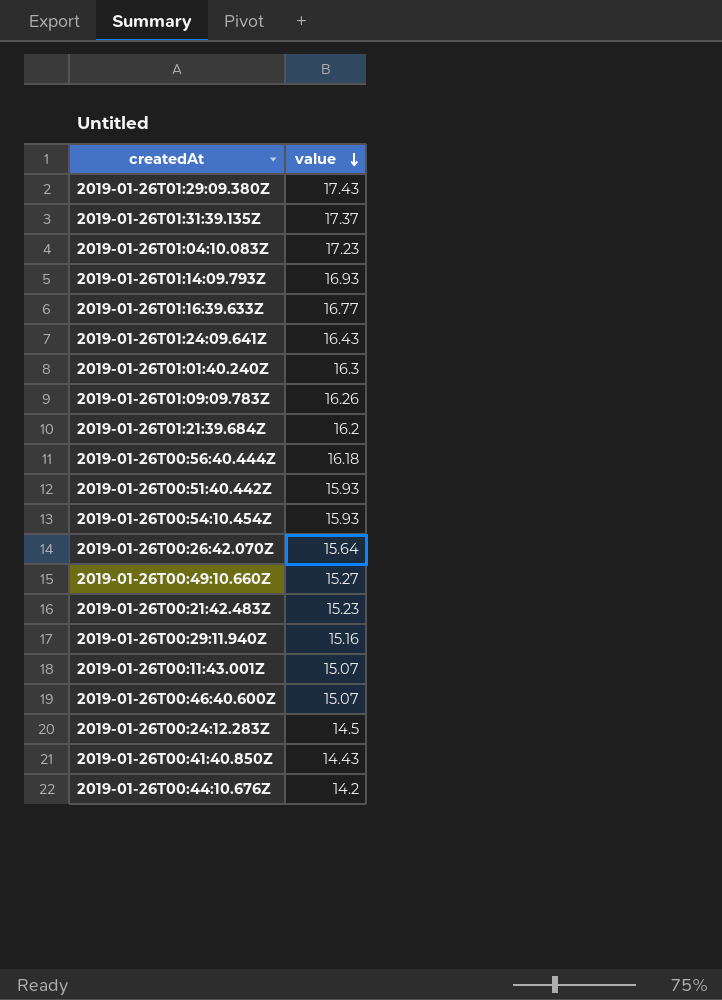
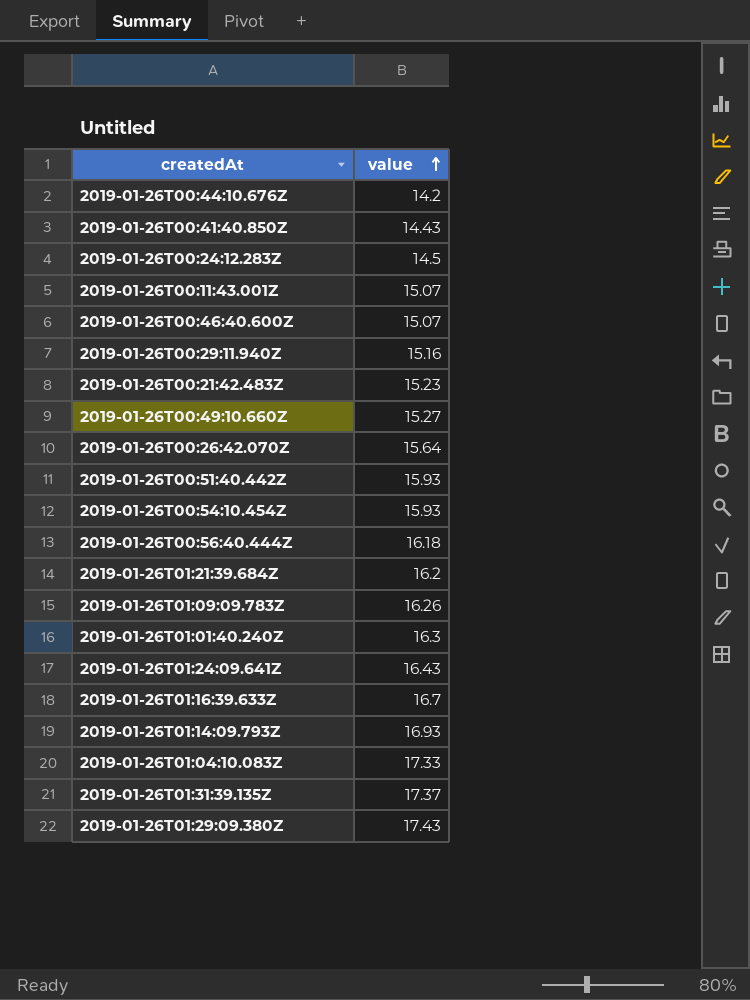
row order: value descending -> value ascending
2019-01-26T01:16:39.633Z | value: 16.77 -> 16.7
2019-01-26T01:04:10.083Z | value: 17.23 -> 17.33

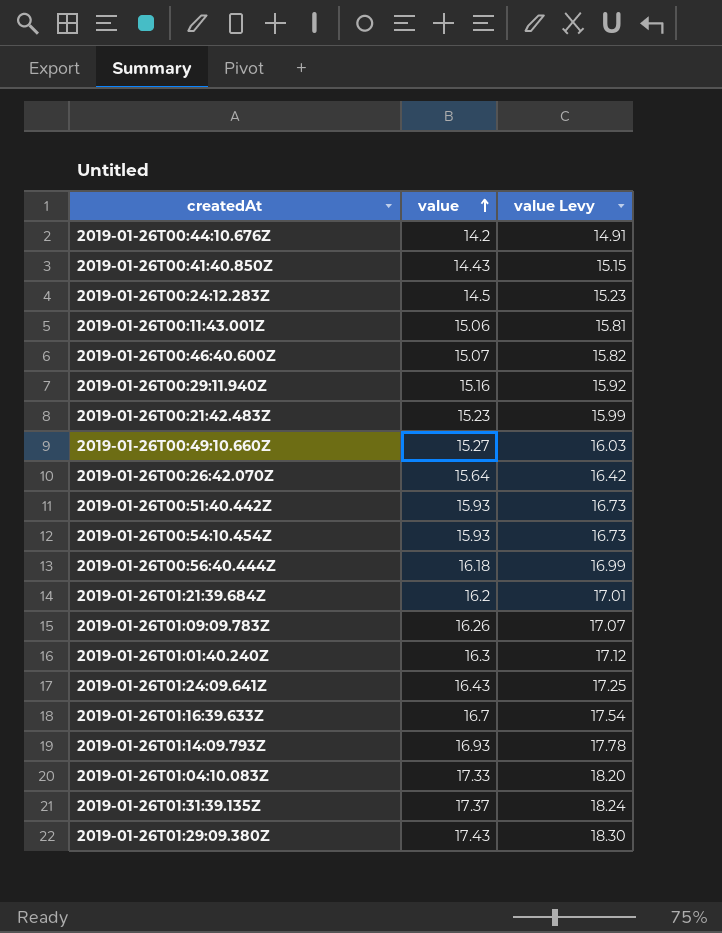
column value Levy | formula: none -> [value] * 1.05
2019-01-26T00:11:43.001Z | value: 15.07 -> 15.06

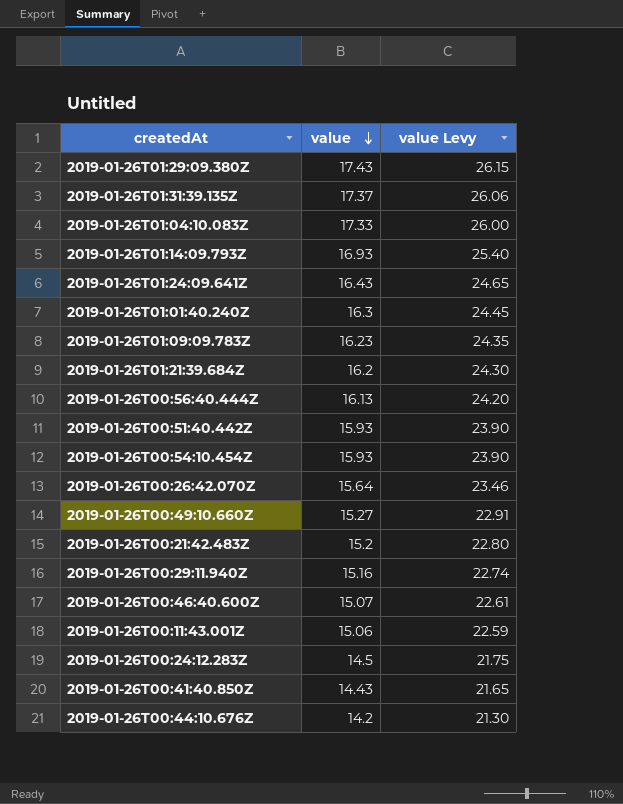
row order: value ascending -> value descending
column value Levy | formula: [value] * 1.05 -> [value] * 1.5
row 2019-01-26T01:16:39.633Z: 16.7 | 17.54 -> none
2019-01-26T01:09:09.783Z | value: 16.26 -> 16.23
2019-01-26T00:56:40.444Z | value: 16.18 -> 16.13
2019-01-26T00:21:42.483Z | value: 15.23 -> 15.2

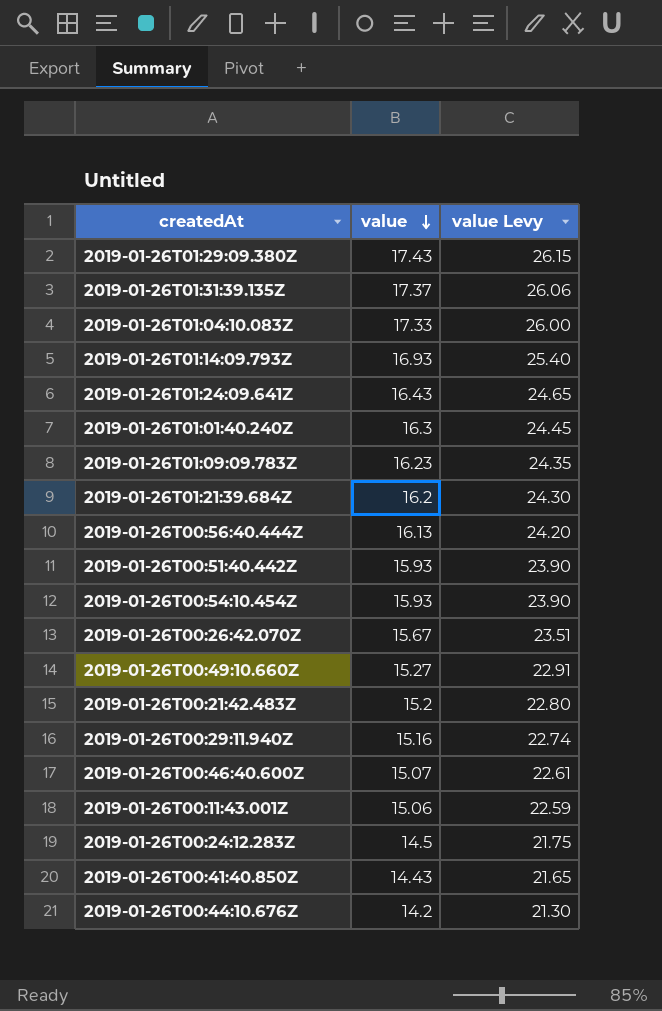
2019-01-26T00:26:42.070Z | value: 15.64 -> 15.67
2019-01-26T00:26:42.070Z | value Levy: 23.46 -> 23.51

